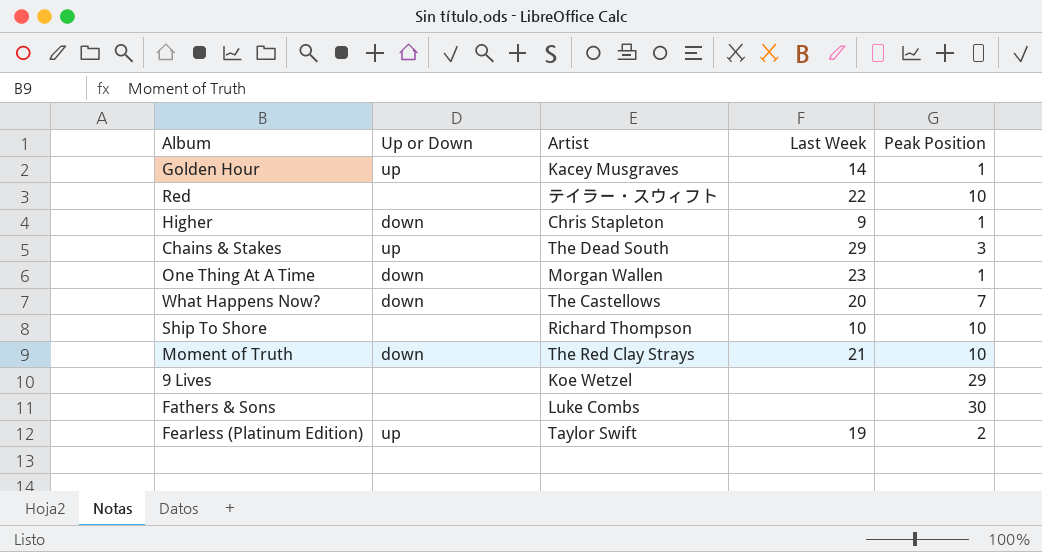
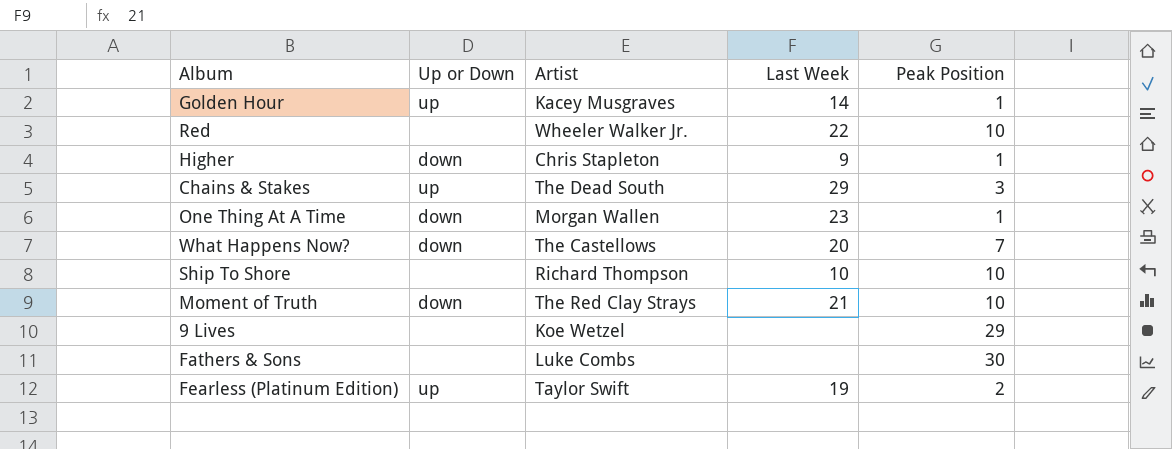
Red | Artist: テイラー・スウィフト -> Wheeler Walker Jr.

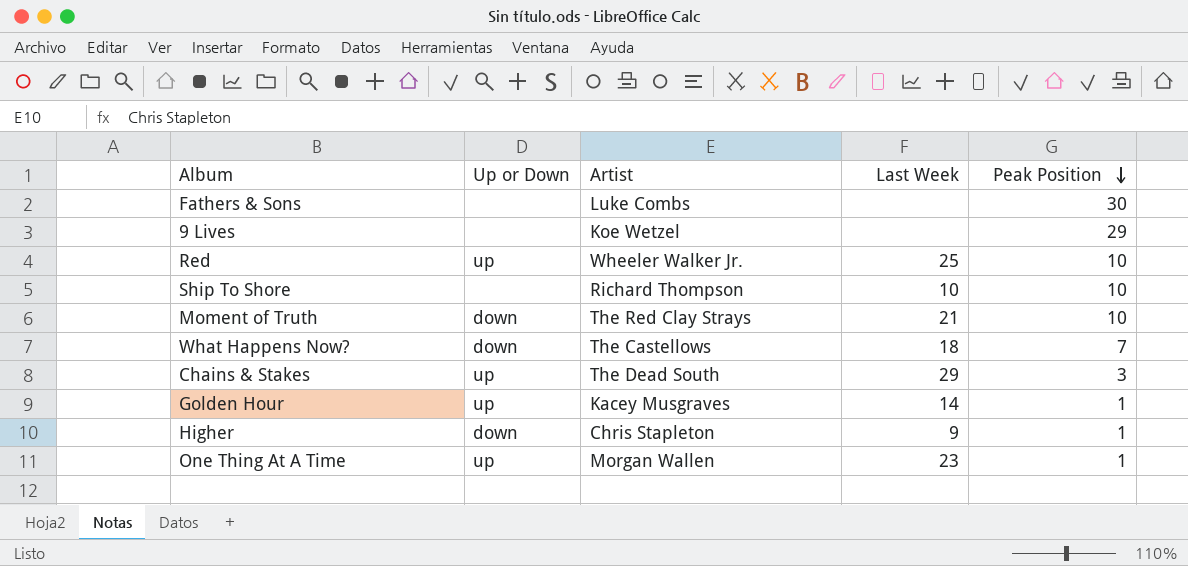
row order: none -> Peak Position descending
row Fearless (Platinum Edition): up | Taylor Swift | 19 | 2 -> none
Red | Up or Down: none -> up
Red | Last Week: 22 -> 25
What Happens Now? | Last Week: 20 -> 18
One Thing At A Time | Up or Down: down -> up

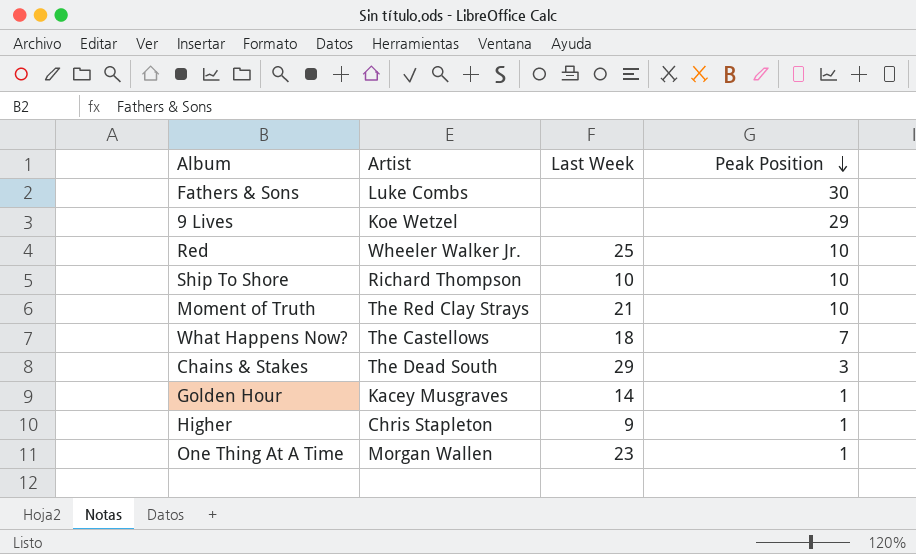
column Up or Down | position: 2 -> none

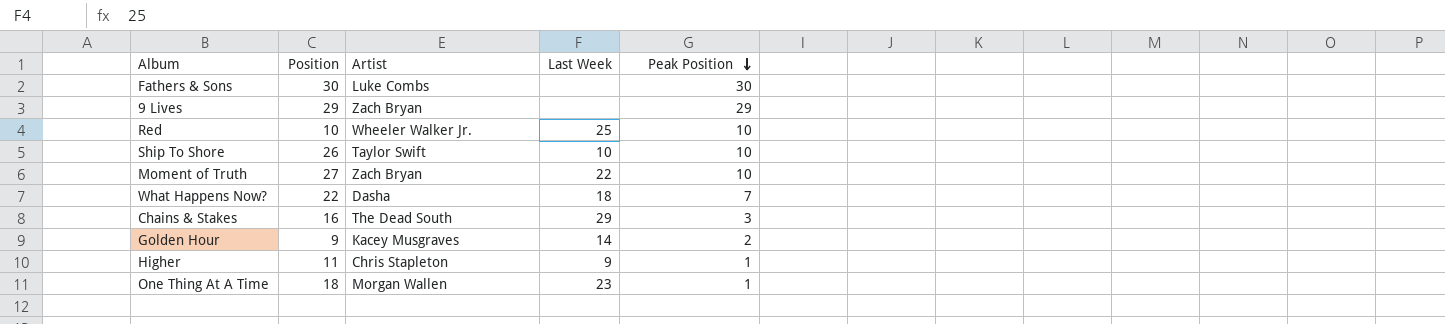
column Position | position: none -> 2
9 Lives | Artist: Koe Wetzel -> Zach Bryan
Ship To Shore | Artist: Richard Thompson -> Taylor Swift
Moment of Truth | Artist: The Red Clay Strays -> Zach Bryan
Moment of Truth | Last Week: 21 -> 22
What Happens Now? | Artist: The Castellows -> Dasha
Golden Hour | Peak Position: 1 -> 2

